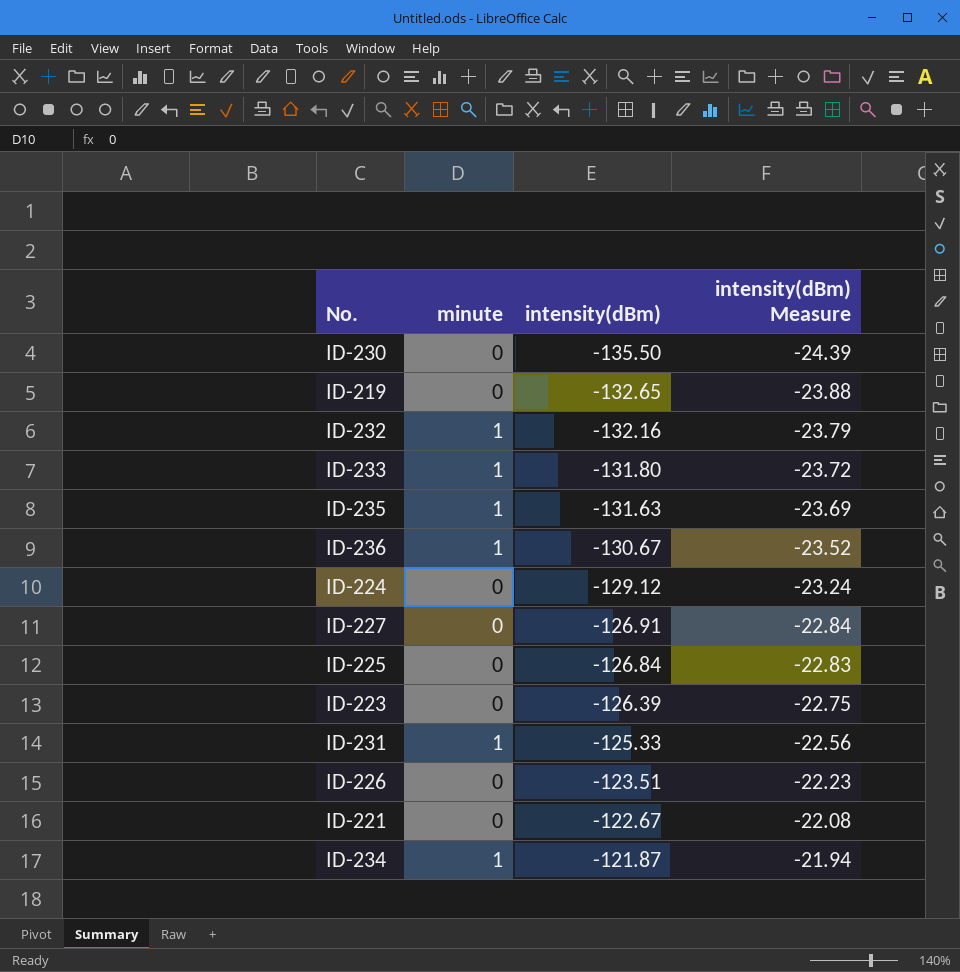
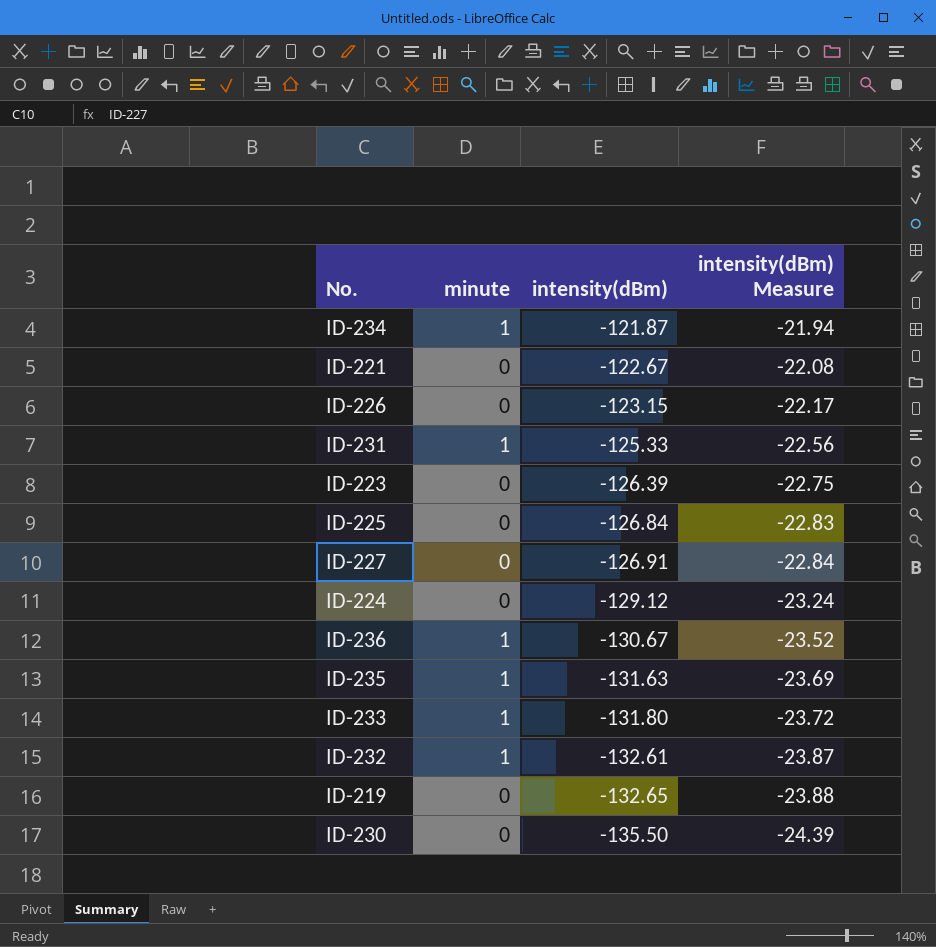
row order: intensity(dBm) ascending -> intensity(dBm) descending
ID-226 | intensity(dBm): -123.51 -> -123.15
ID-226 | intensity(dBm) Measure: -22.23 -> -22.17
ID-232 | intensity(dBm): -132.16 -> -132.61
ID-232 | intensity(dBm) Measure: -23.79 -> -23.87

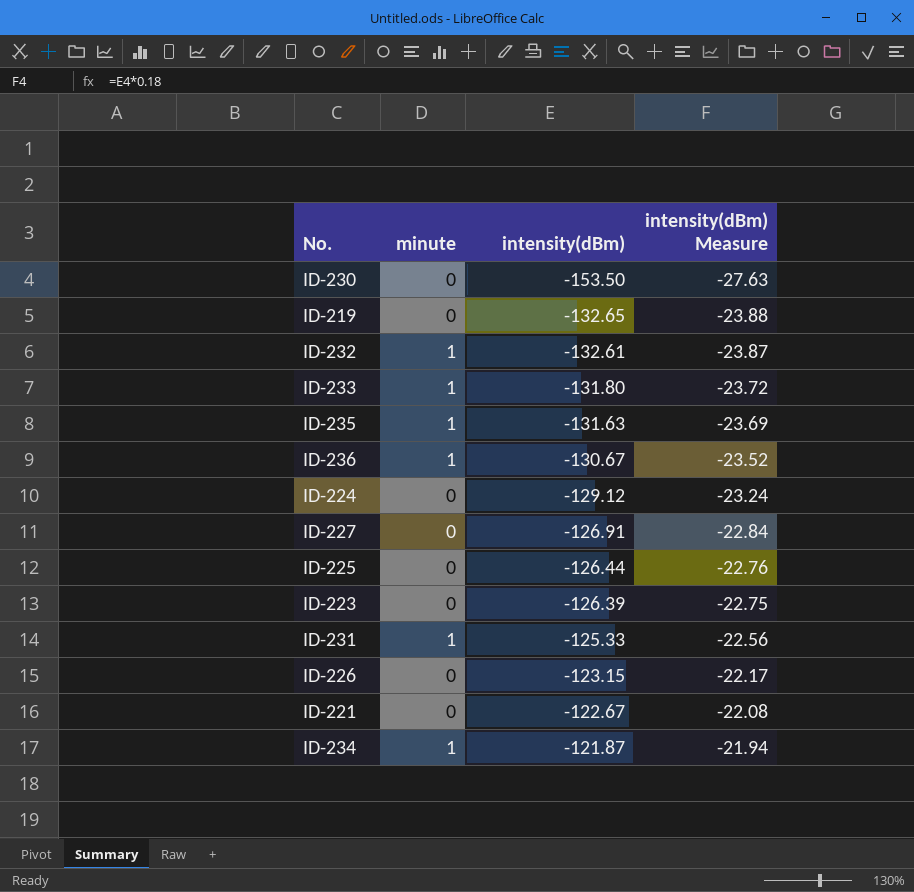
row order: intensity(dBm) descending -> intensity(dBm) ascending
ID-230 | intensity(dBm): -135.50 -> -153.50
ID-230 | intensity(dBm) Measure: -24.39 -> -27.63
ID-225 | intensity(dBm): -126.84 -> -126.44
ID-225 | intensity(dBm) Measure: -22.83 -> -22.76

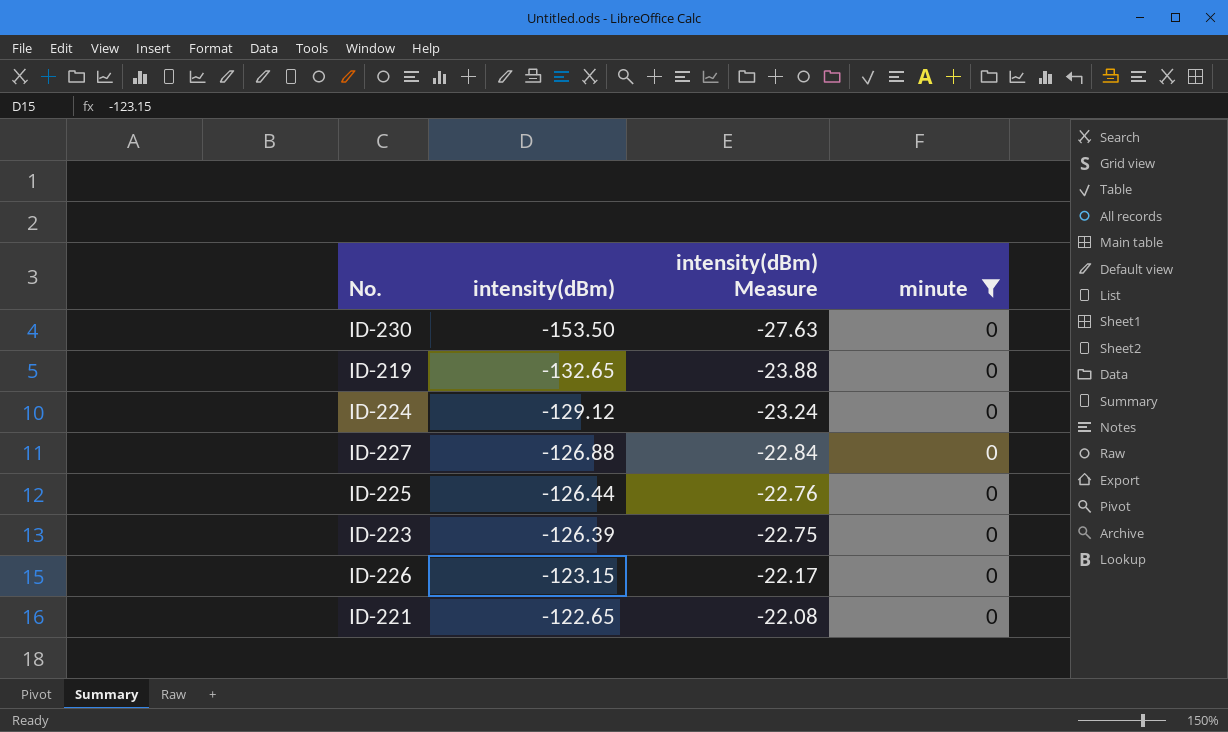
filter: none -> minute = 0
column minute | position: 2 -> 4
ID-227 | intensity(dBm): -126.91 -> -126.88
ID-221 | intensity(dBm): -122.67 -> -122.65

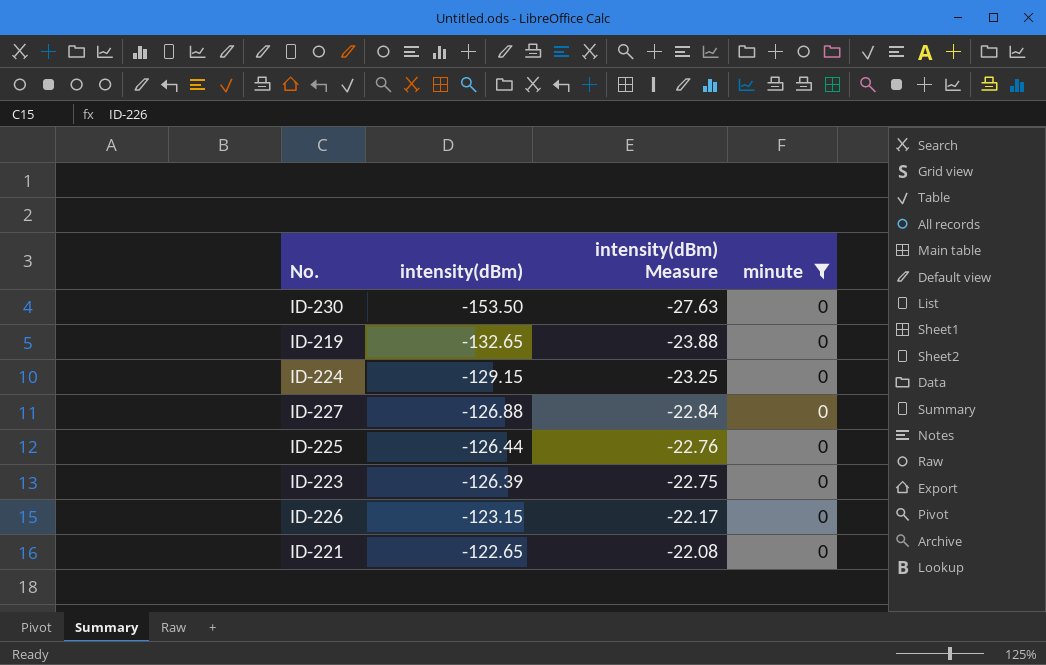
ID-224 | intensity(dBm): -129.12 -> -129.15
ID-224 | intensity(dBm) Measure: -23.24 -> -23.25

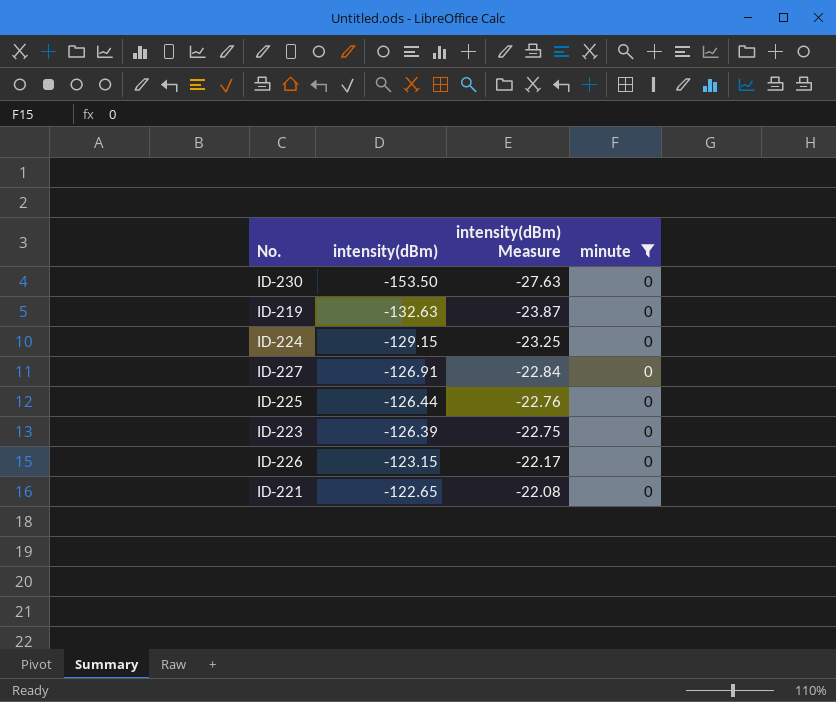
ID-219 | intensity(dBm): -132.65 -> -132.63
ID-219 | intensity(dBm) Measure: -23.88 -> -23.87
ID-227 | intensity(dBm): -126.88 -> -126.91

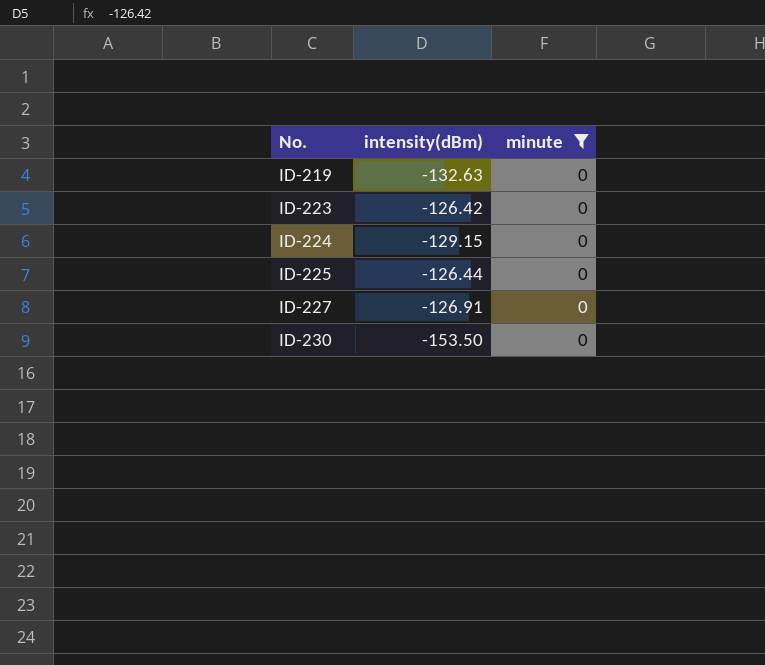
row order: intensity(dBm) ascending -> No. ascending
column intensity(dBm) Measure | formula: [intensity(dBm)] * 0.18 -> none
row ID-226: -123.15 | -22.17 | 0 -> none
row ID-221: -122.65 | -22.08 | 0 -> none
ID-223 | intensity(dBm): -126.39 -> -126.42

